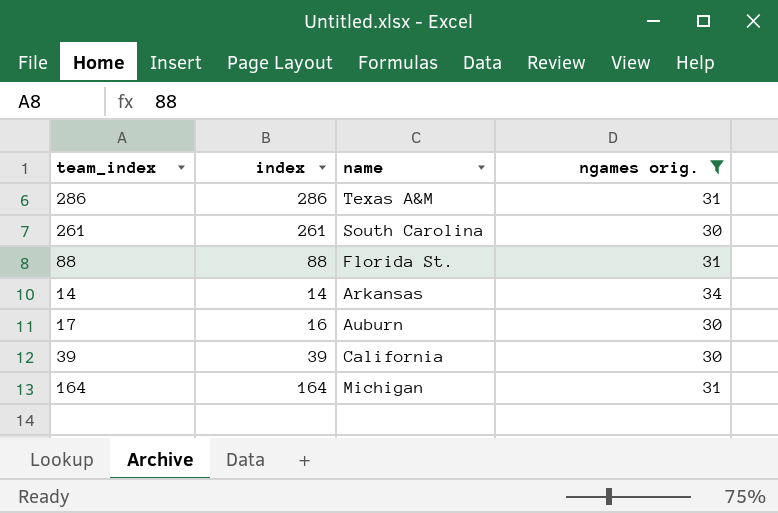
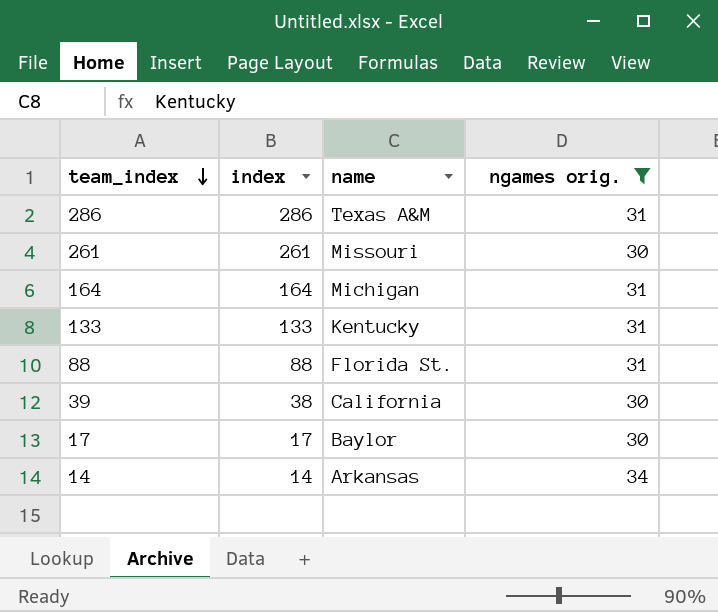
row order: none -> team_index descending
261 | name: South Carolina -> Missouri
row 133: none -> 133 | Kentucky | 31
39 | index: 39 -> 38
17 | index: 16 -> 17
17 | name: Auburn -> Baylor

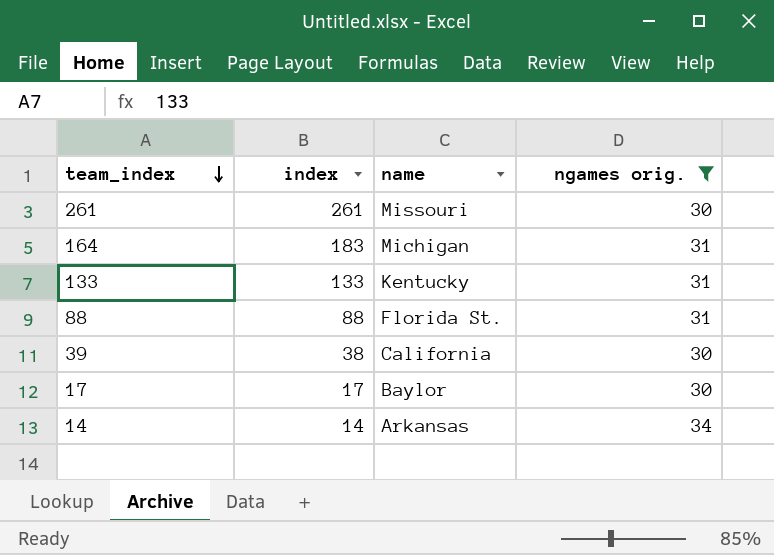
row 286: 286 | Texas A&M | 31 -> none
164 | index: 164 -> 183

